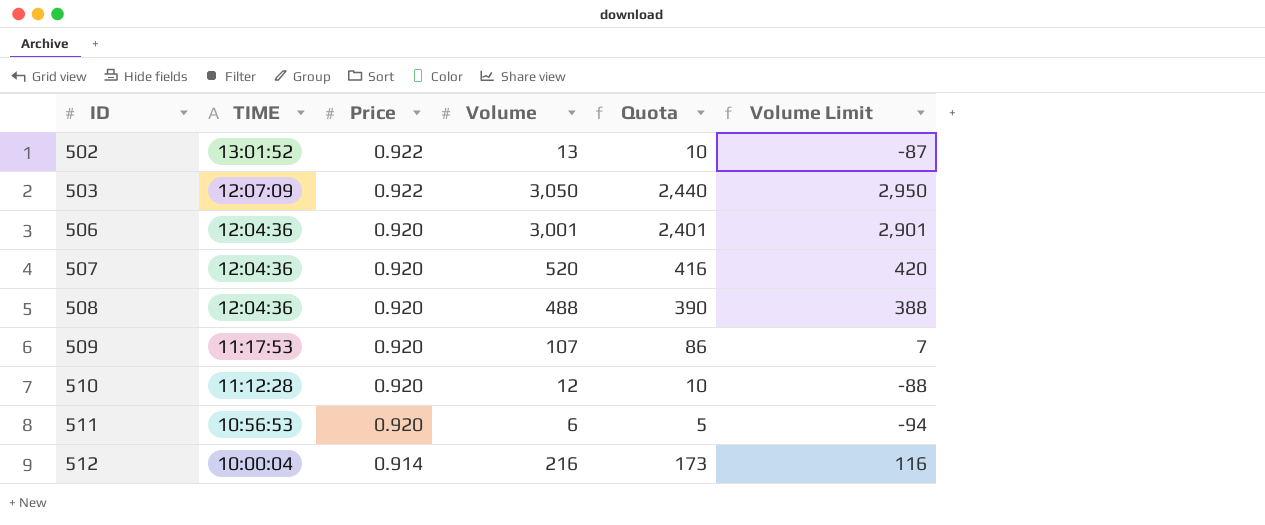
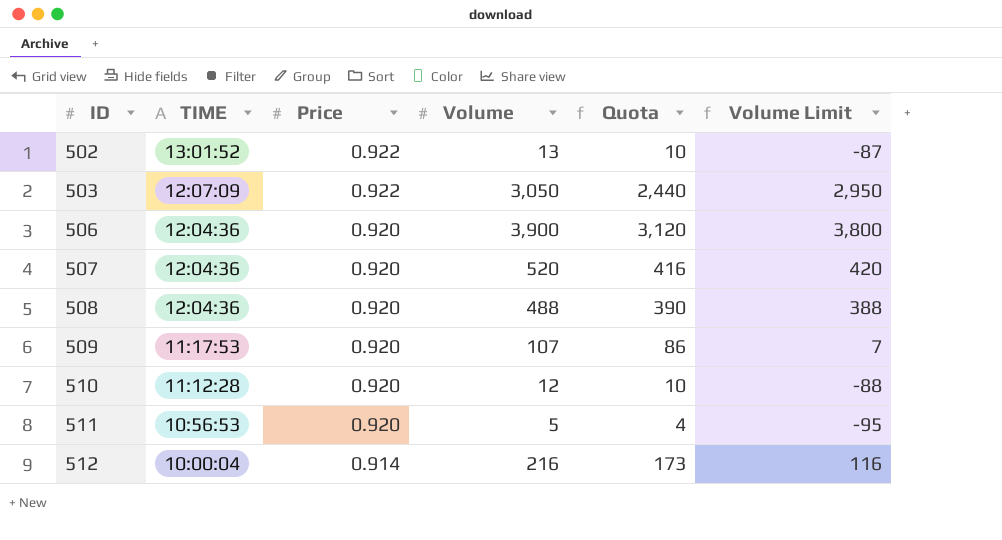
506 | Volume: 3,001 -> 3,900
506 | Quota: 2,401 -> 3,120
506 | Volume Limit: 2,901 -> 3,800
511 | Volume: 6 -> 5
511 | Quota: 5 -> 4
511 | Volume Limit: -94 -> -95

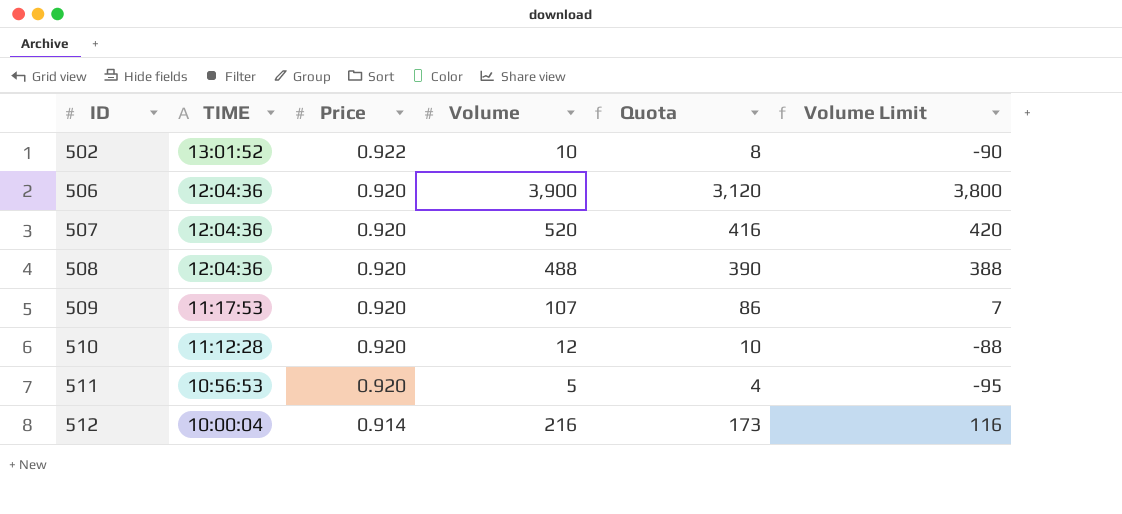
row 503: 12:07:09 | 0.922 | 3,050 | 2,440 | 2,950 -> none
502 | Volume: 13 -> 10
502 | Quota: 10 -> 8
502 | Volume Limit: -87 -> -90

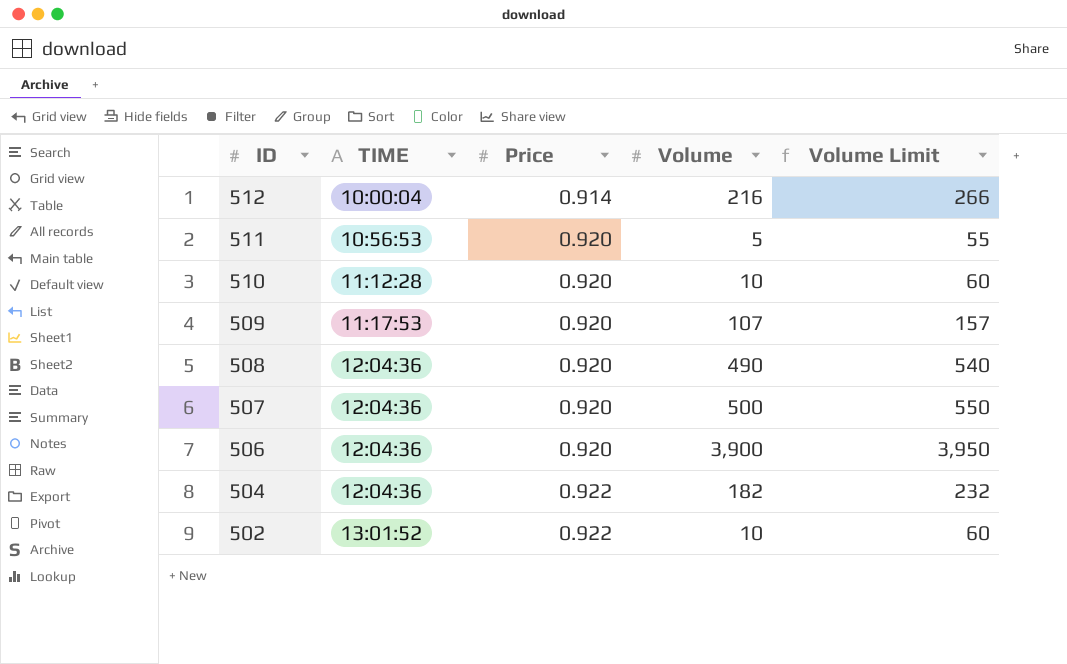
row order: ID ascending -> ID descending
column Quota | formula: [Volume] * 0.8 -> none
column Volume Limit | formula: [Volume] - 100 -> [Volume] + 50
510 | Volume: 12 -> 10
508 | Volume: 488 -> 490
507 | Volume: 520 -> 500
row 504: none -> 12:04:36 | 0.922 | 182 | 232

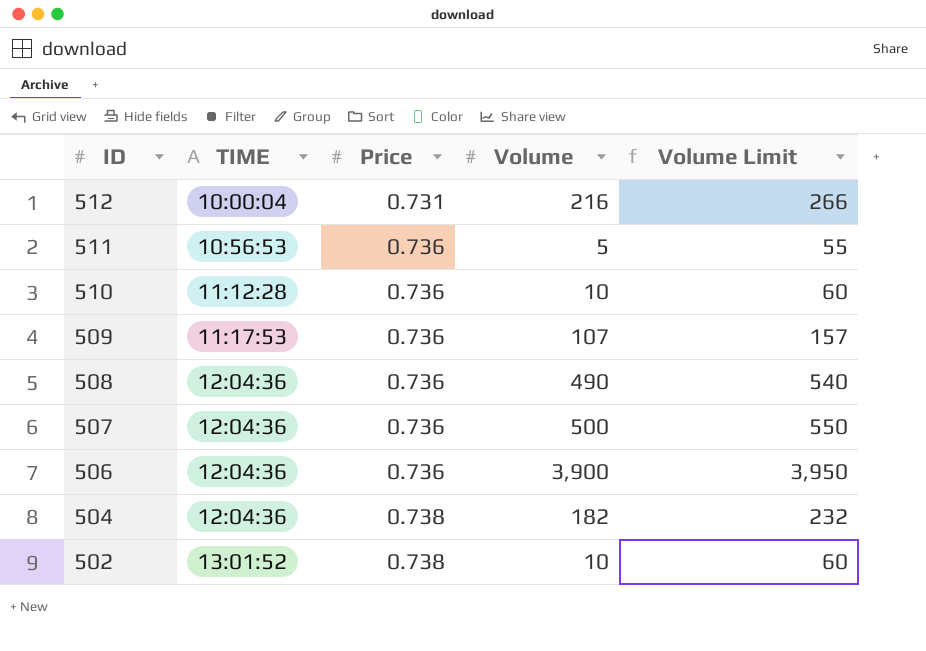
512 | Price: 0.914 -> 0.731
511 | Price: 0.920 -> 0.736
510 | Price: 0.920 -> 0.736
509 | Price: 0.920 -> 0.736
508 | Price: 0.920 -> 0.736
507 | Price: 0.920 -> 0.736
506 | Price: 0.920 -> 0.736
504 | Price: 0.922 -> 0.738
502 | Price: 0.922 -> 0.738

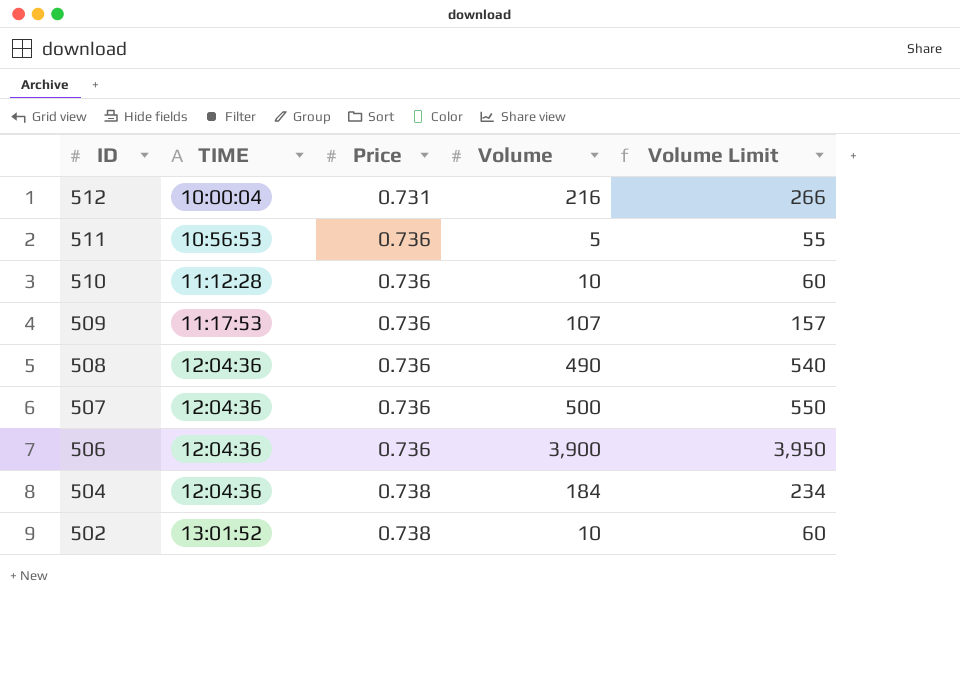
504 | Volume: 182 -> 184
504 | Volume Limit: 232 -> 234

